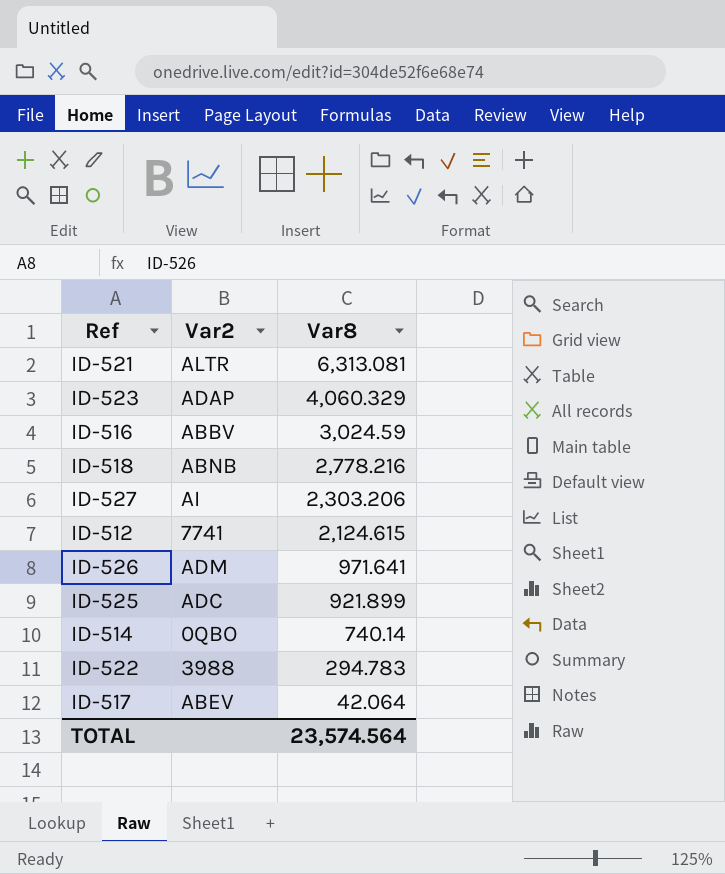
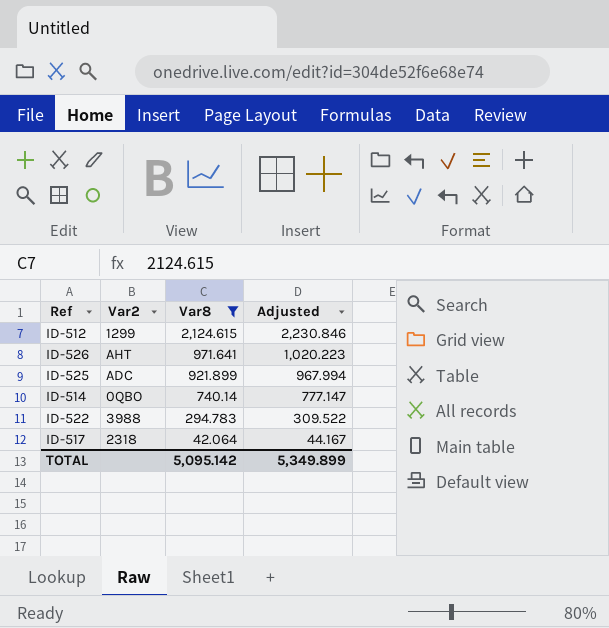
filter: none -> Var8 <= 2,124.615
column Adjusted | formula: none -> [Var8] * 1.05
ID-512 | Var2: 7741 -> 1299
ID-526 | Var2: ADM -> AHT
ID-517 | Var2: ABEV -> 2318
TOTAL | Var8: 23,574.564 -> 5,095.142

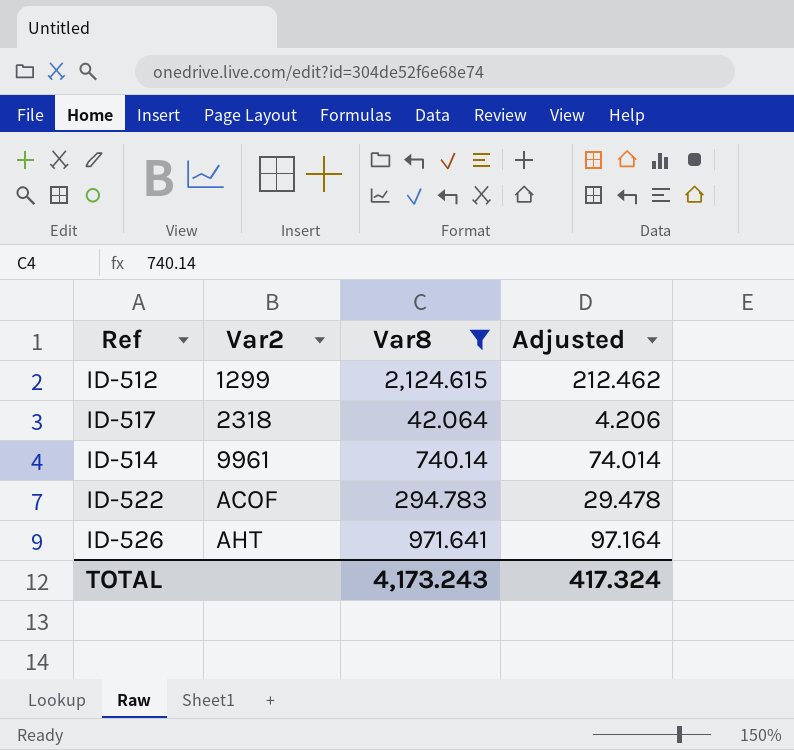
row order: Var8 descending -> Var2 ascending
column Adjusted | formula: [Var8] * 1.05 -> [Var8] * 0.1
row ID-525: ADC | 921.899 | 967.994 -> none
ID-514 | Var2: 0QBO -> 9961
ID-522 | Var2: 3988 -> ACOF
TOTAL | Var8: 5,095.142 -> 4,173.243
TOTAL | Adjusted: 5,349.899 -> 417.324

